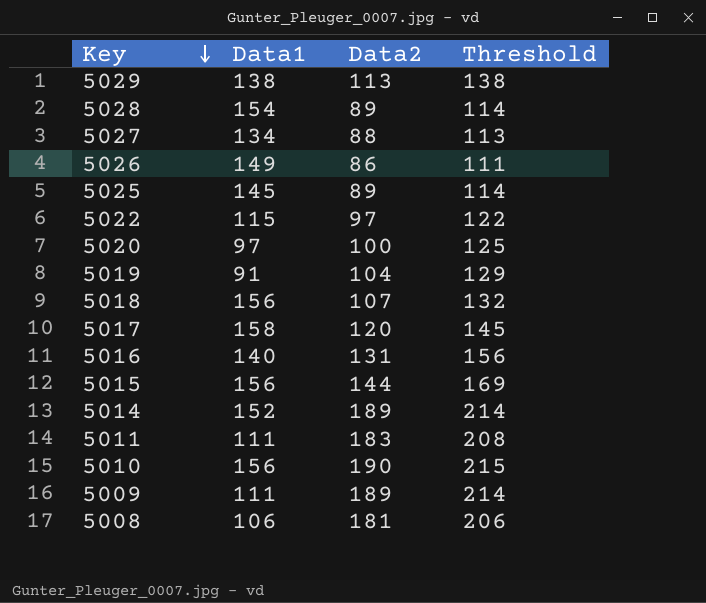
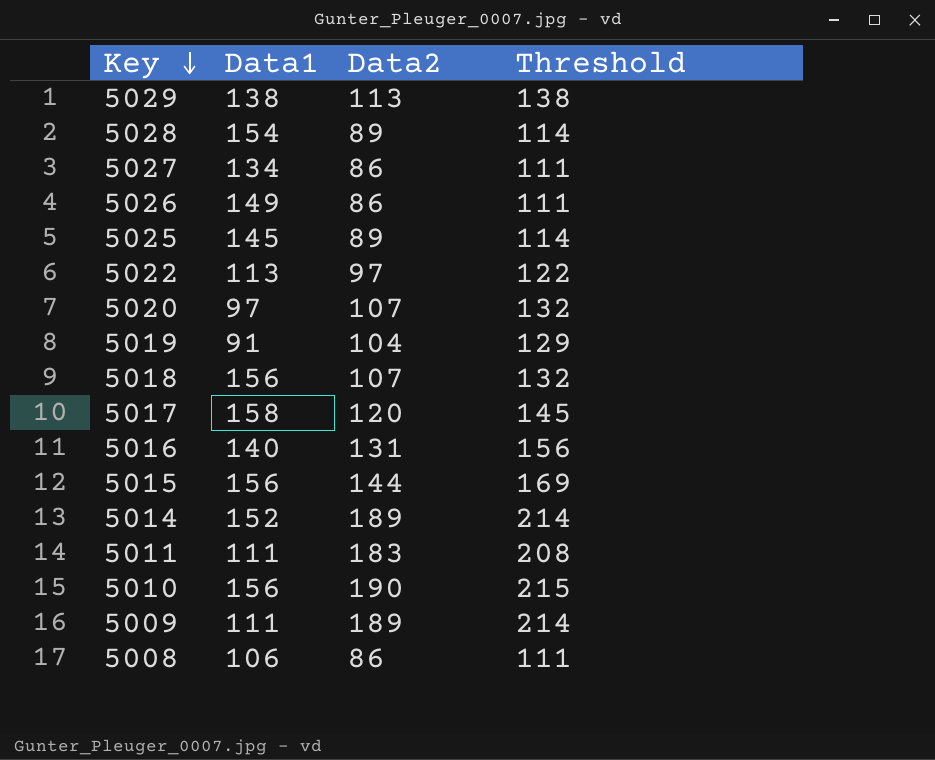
5027 | Data2: 88 -> 86
5027 | Threshold: 113 -> 111
5022 | Data1: 115 -> 113
5020 | Data2: 100 -> 107
5020 | Threshold: 125 -> 132
5008 | Data2: 181 -> 86
5008 | Threshold: 206 -> 111

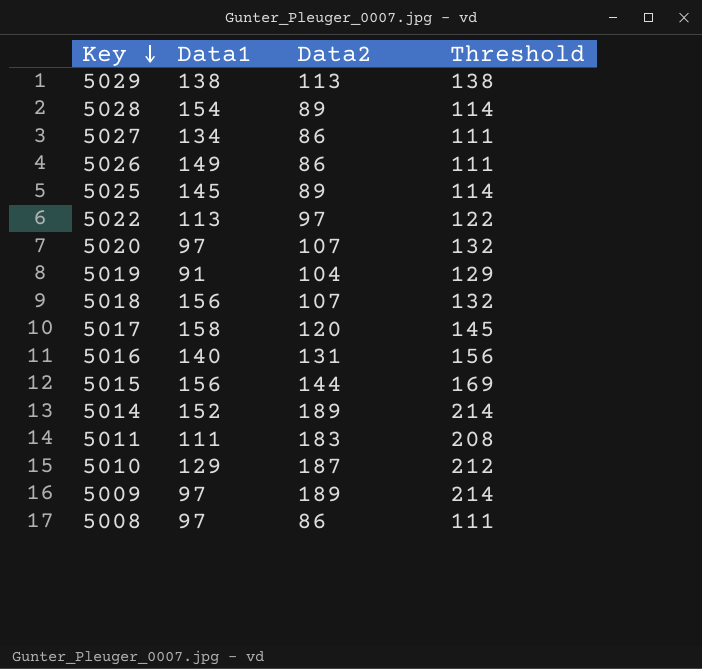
5010 | Data1: 156 -> 129
5010 | Data2: 190 -> 187
5010 | Threshold: 215 -> 212
5009 | Data1: 111 -> 97
5008 | Data1: 106 -> 97

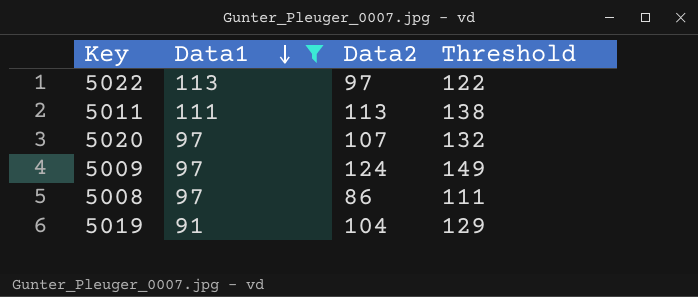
filter: none -> Data1 <= 113
row order: Key descending -> Data1 descending
5011 | Data2: 183 -> 113
5011 | Threshold: 208 -> 138
5009 | Data2: 189 -> 124
5009 | Threshold: 214 -> 149

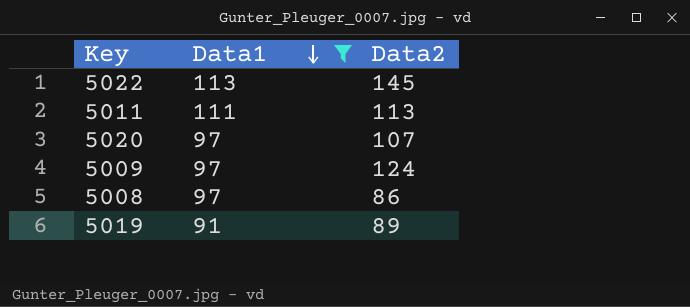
column Threshold | formula: [Data2] + 25 -> none
5022 | Data2: 97 -> 145
5019 | Data2: 104 -> 89

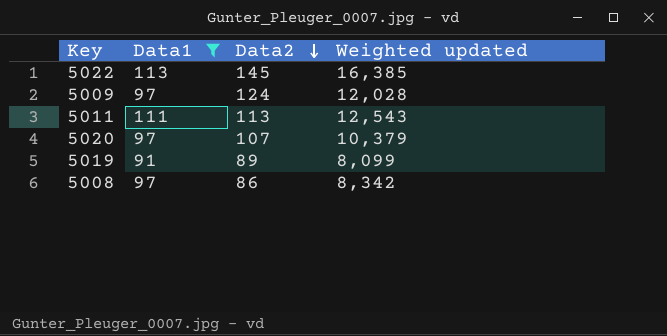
row order: Data1 descending -> Data2 descending
column Weighted updated | formula: none -> [Data1] * [Data2]

